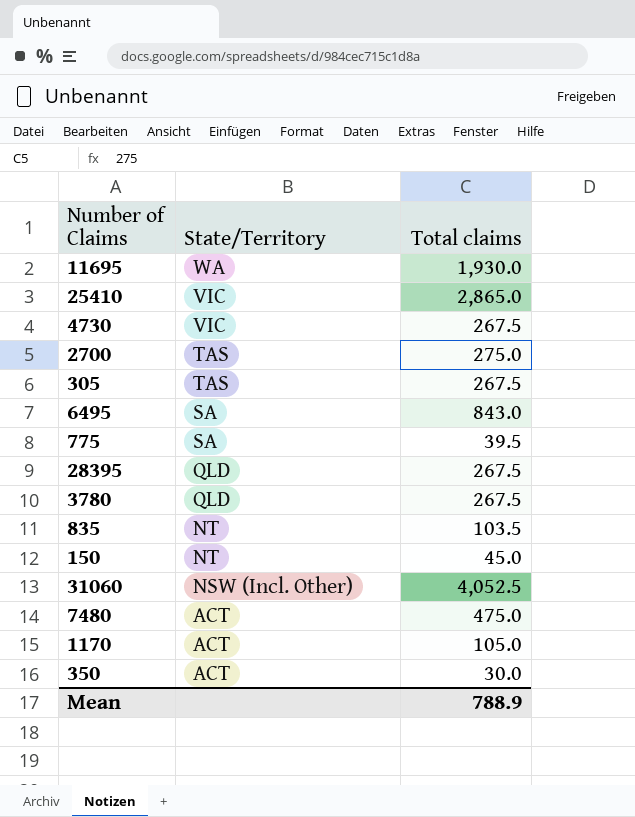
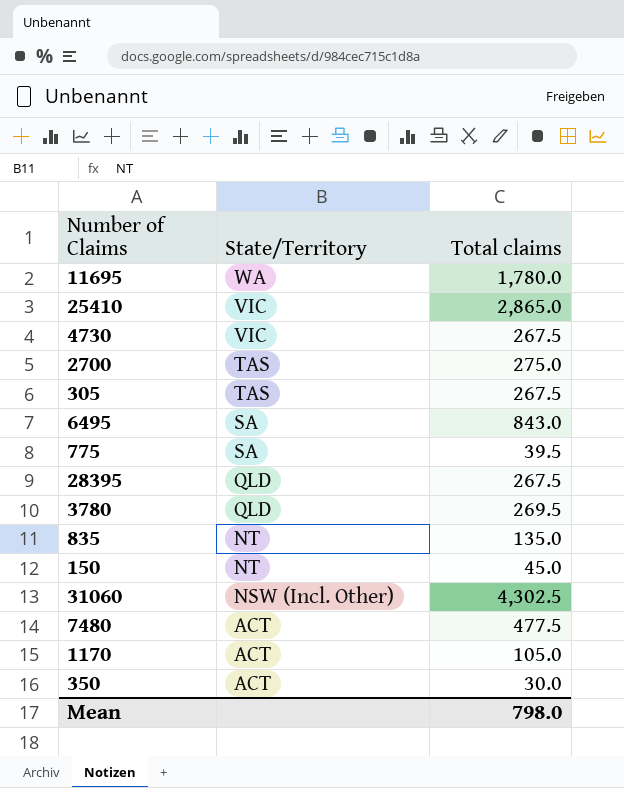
11695 | Total claims: 1,930.0 -> 1,780.0
3780 | Total claims: 267.5 -> 269.5
835 | Total claims: 103.5 -> 135.0
31060 | Total claims: 4,052.5 -> 4,302.5
7480 | Total claims: 475.0 -> 477.5
Mean | Total claims: 788.9 -> 798.0

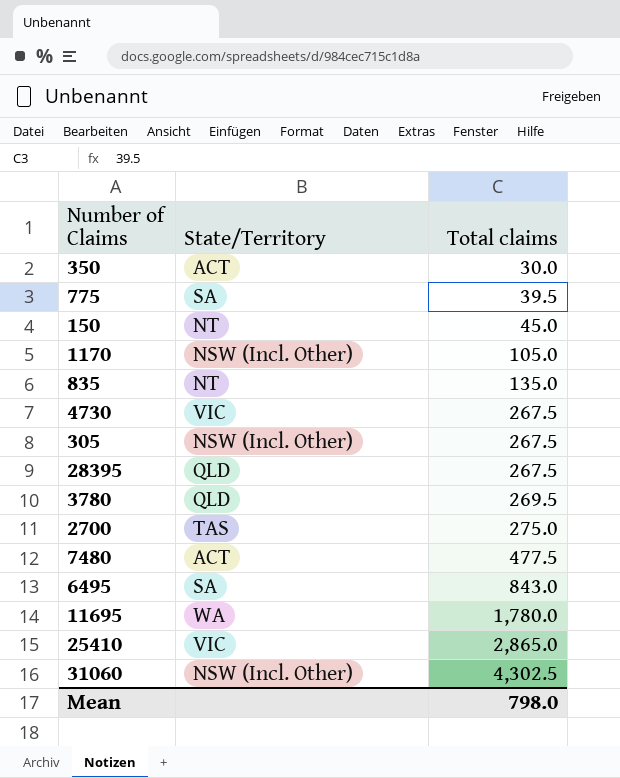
row order: State/Territory descending -> Total claims ascending
1170 | State/Territory: ACT -> NSW (Incl. Other)
305 | State/Territory: TAS -> NSW (Incl. Other)

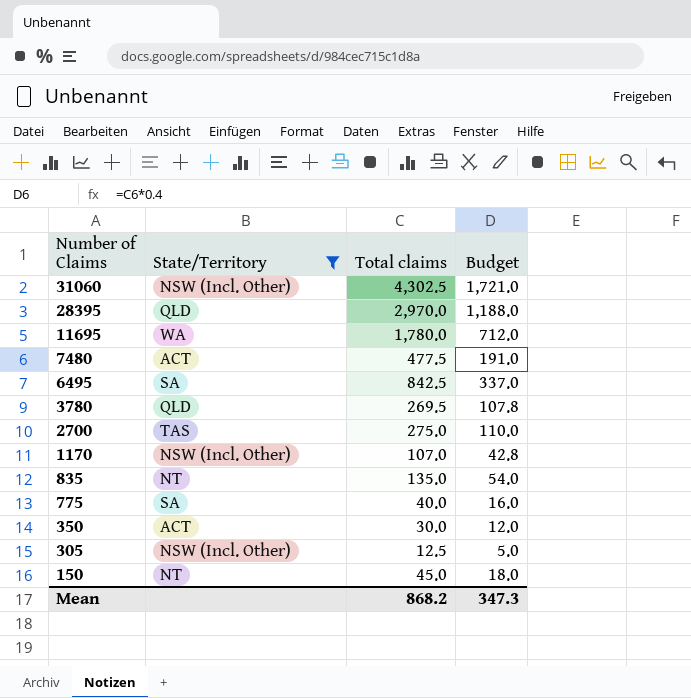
filter: none -> State/Territory != VIC
row order: Total claims ascending -> Number of Claims descending
column Budget | formula: none -> [Total claims] * 0.4
28395 | Total claims: 267.5 -> 2,970.0
6495 | Total claims: 843.0 -> 842.5
1170 | Total claims: 105.0 -> 107.0
775 | Total claims: 39.5 -> 40.0
305 | Total claims: 267.5 -> 12.5
Mean | Total claims: 798.0 -> 868.2

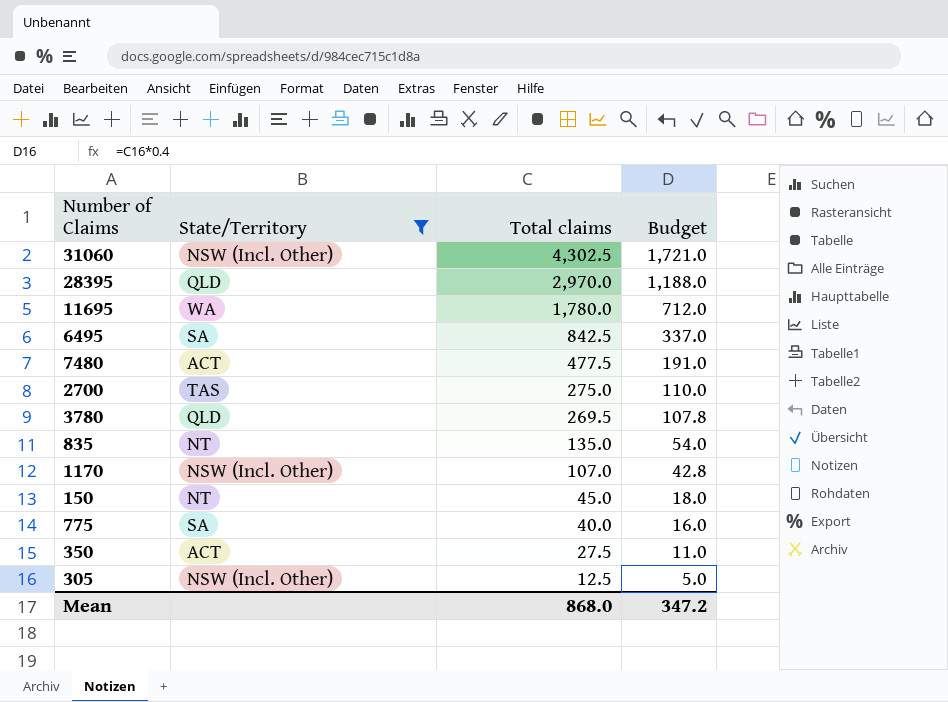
row order: Number of Claims descending -> Total claims descending
350 | Total claims: 30.0 -> 27.5
350 | Budget: 12.0 -> 11.0
Mean | Total claims: 868.2 -> 868.0
Mean | Budget: 347.3 -> 347.2

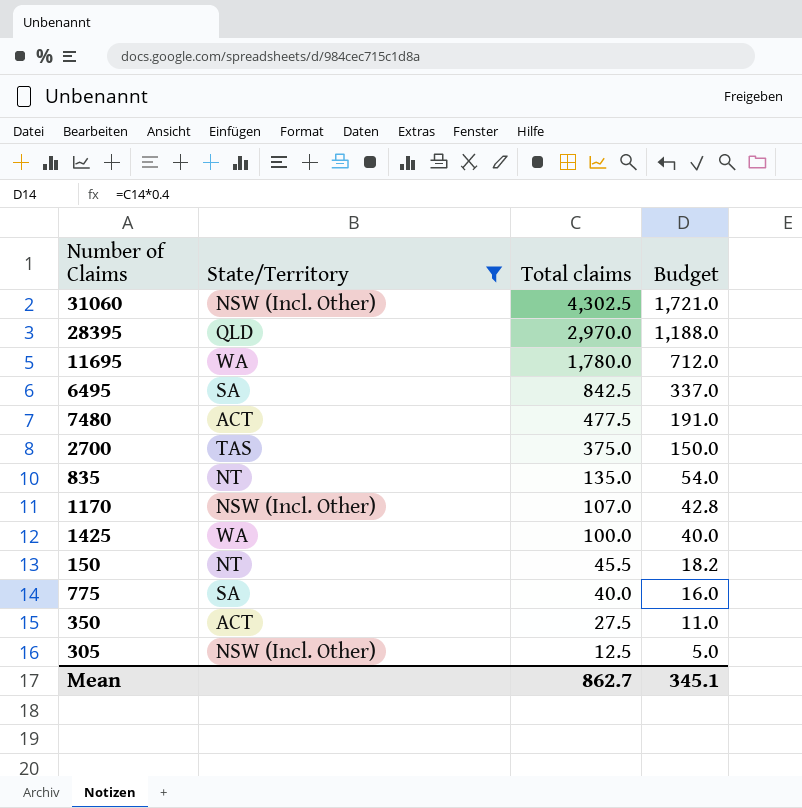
row 3780: QLD | 269.5 | 107.8 -> none
2700 | Total claims: 275.0 -> 375.0
2700 | Budget: 110.0 -> 150.0
row 1425: none -> WA | 100.0 | 40.0
150 | Total claims: 45.0 -> 45.5
150 | Budget: 18.0 -> 18.2
Mean | Total claims: 868.0 -> 862.7
Mean | Budget: 347.2 -> 345.1

